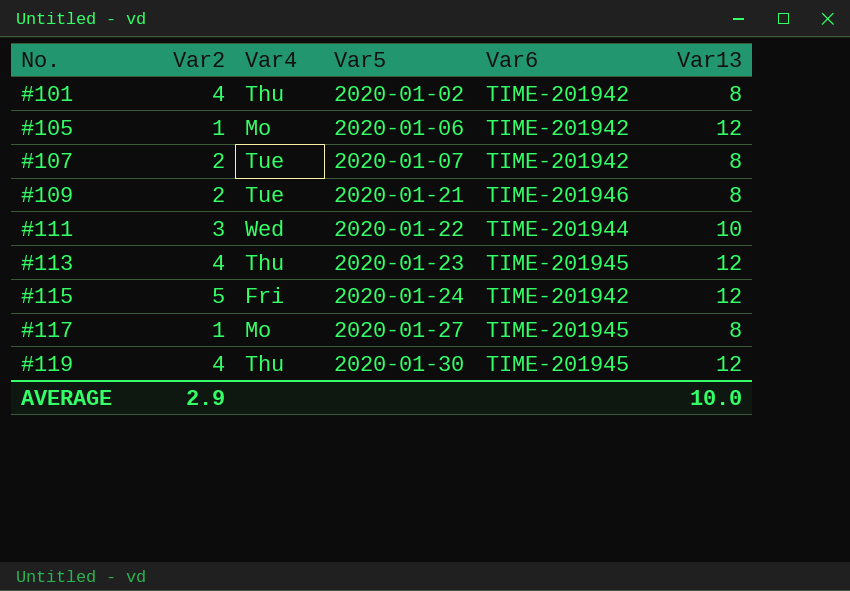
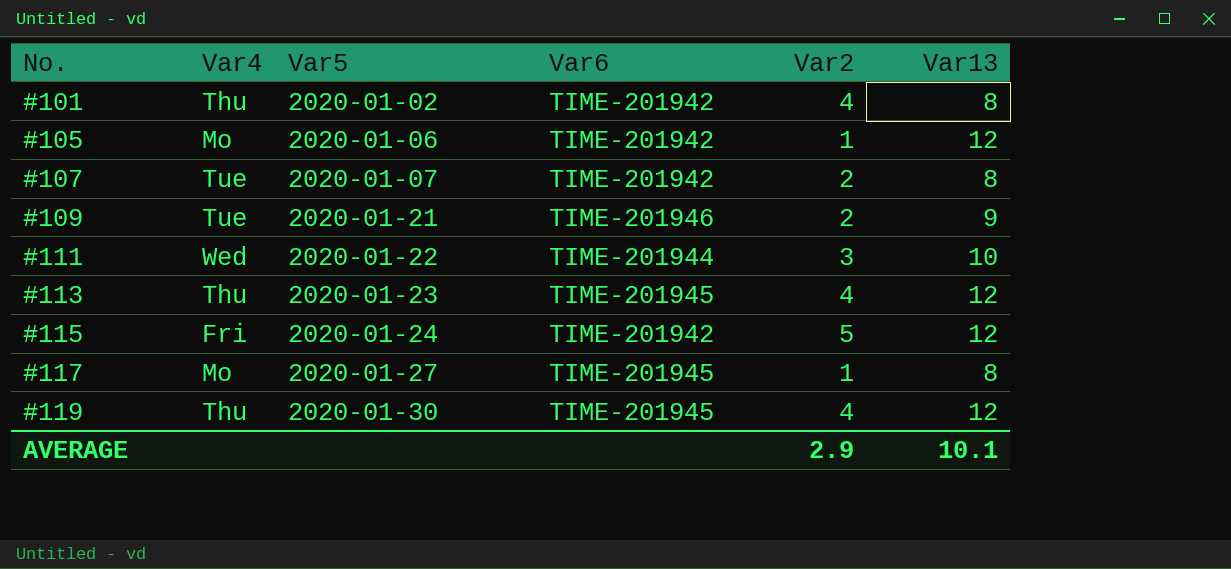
column Var2 | position: 2 -> 5
#109 | Var13: 8 -> 9
AVERAGE | Var13: 10.0 -> 10.1

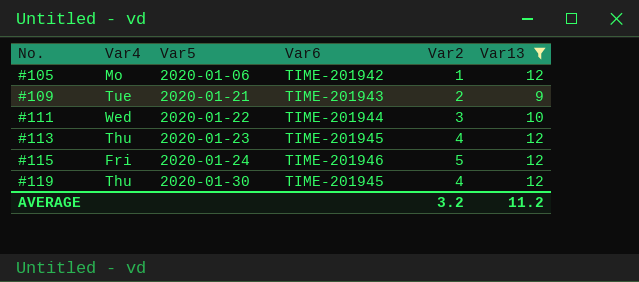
filter: none -> Var13 != 8
#109 | Var6: TIME-201946 -> TIME-201943
#115 | Var6: TIME-201942 -> TIME-201946
AVERAGE | Var2: 2.9 -> 3.2
AVERAGE | Var13: 10.1 -> 11.2

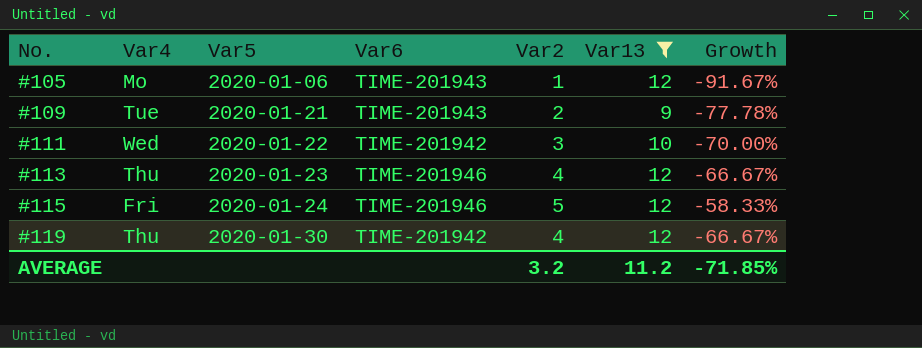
column Growth | formula: none -> ([Var2] - [Var13]) / [Var13]
#105 | Var6: TIME-201942 -> TIME-201943
#111 | Var6: TIME-201944 -> TIME-201942
#113 | Var6: TIME-201945 -> TIME-201946
#119 | Var6: TIME-201945 -> TIME-201942

